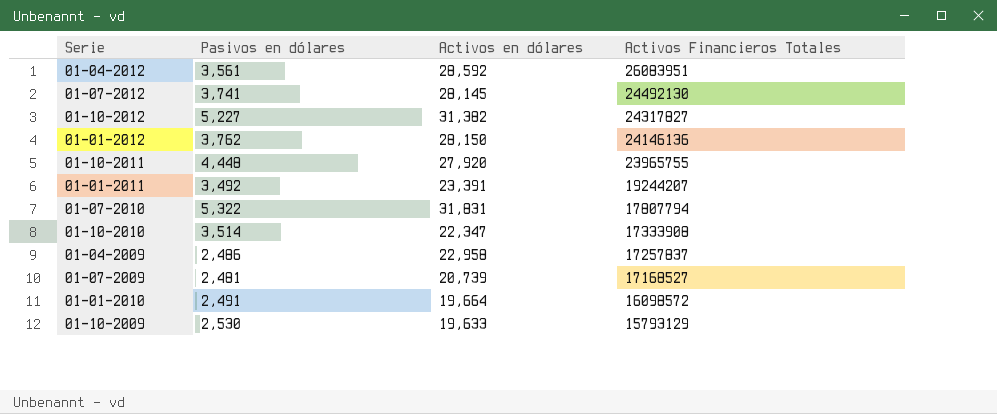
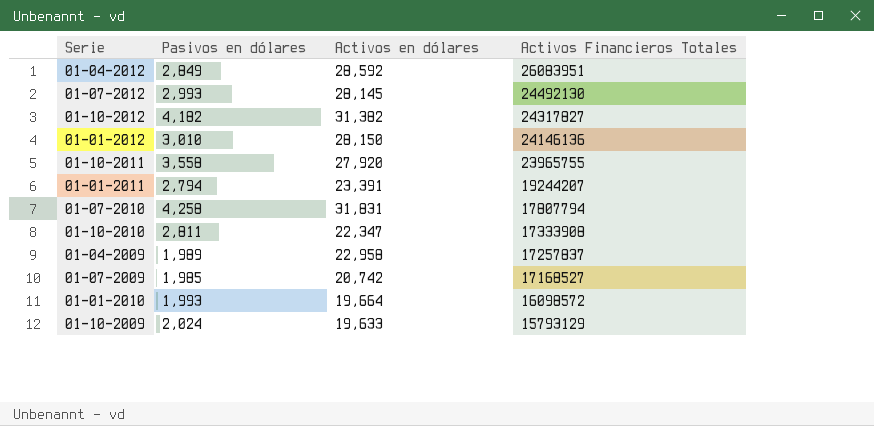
01-04-2012 | Pasivos en dólares: 3,561 -> 2,849
01-07-2012 | Pasivos en dólares: 3,741 -> 2,993
01-10-2012 | Pasivos en dólares: 5,227 -> 4,182
01-01-2012 | Pasivos en dólares: 3,762 -> 3,010
01-10-2011 | Pasivos en dólares: 4,448 -> 3,558
01-01-2011 | Pasivos en dólares: 3,492 -> 2,794
01-07-2010 | Pasivos en dólares: 5,322 -> 4,258
01-10-2010 | Pasivos en dólares: 3,514 -> 2,811
01-04-2009 | Pasivos en dólares: 2,486 -> 1,989
01-07-2009 | Pasivos en dólares: 2,481 -> 1,985
01-07-2009 | Activos en dólares: 20,739 -> 20,742
01-01-2010 | Pasivos en dólares: 2,491 -> 1,993
01-10-2009 | Pasivos en dólares: 2,530 -> 2,024

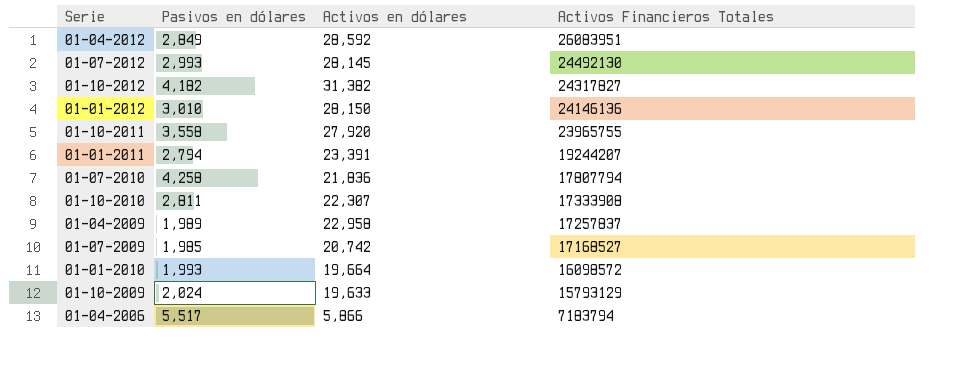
01-07-2010 | Activos en dólares: 31,831 -> 21,836
01-10-2010 | Activos en dólares: 22,347 -> 22,307
row 01-04-2006: none -> 5,517 | 5,866 | 7183794

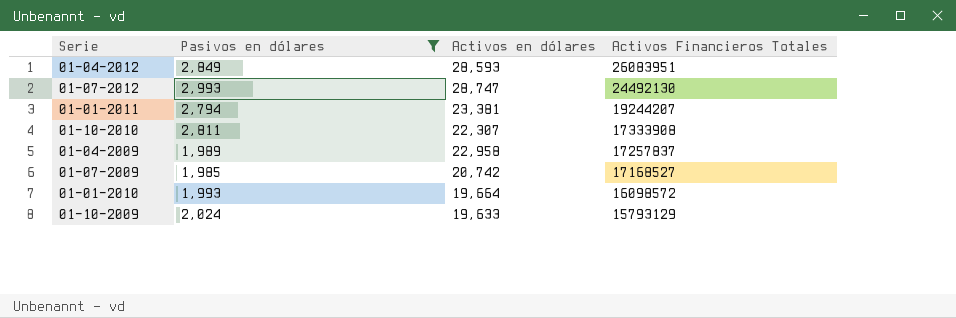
filter: none -> Pasivos en dólares <= 2,993
01-04-2012 | Activos en dólares: 28,592 -> 28,593
01-07-2012 | Activos en dólares: 28,145 -> 28,747
01-01-2011 | Activos en dólares: 23,391 -> 23,381

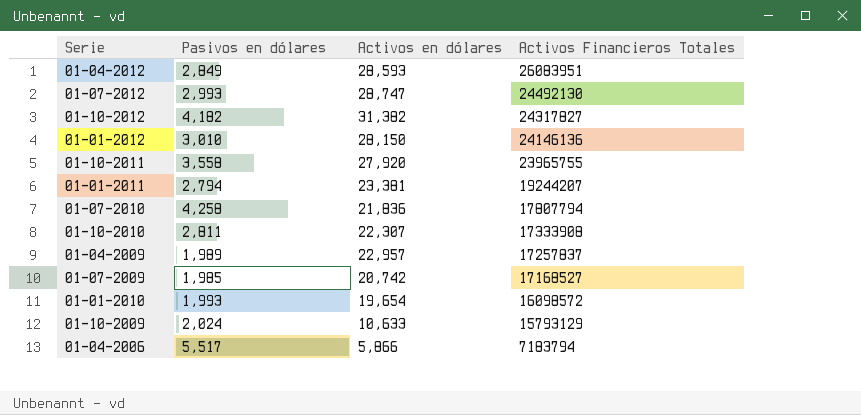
filter: Pasivos en dólares <= 2,993 -> none
01-04-2009 | Activos en dólares: 22,958 -> 22,957
01-01-2010 | Activos en dólares: 19,664 -> 19,654
01-10-2009 | Activos en dólares: 19,633 -> 10,633

